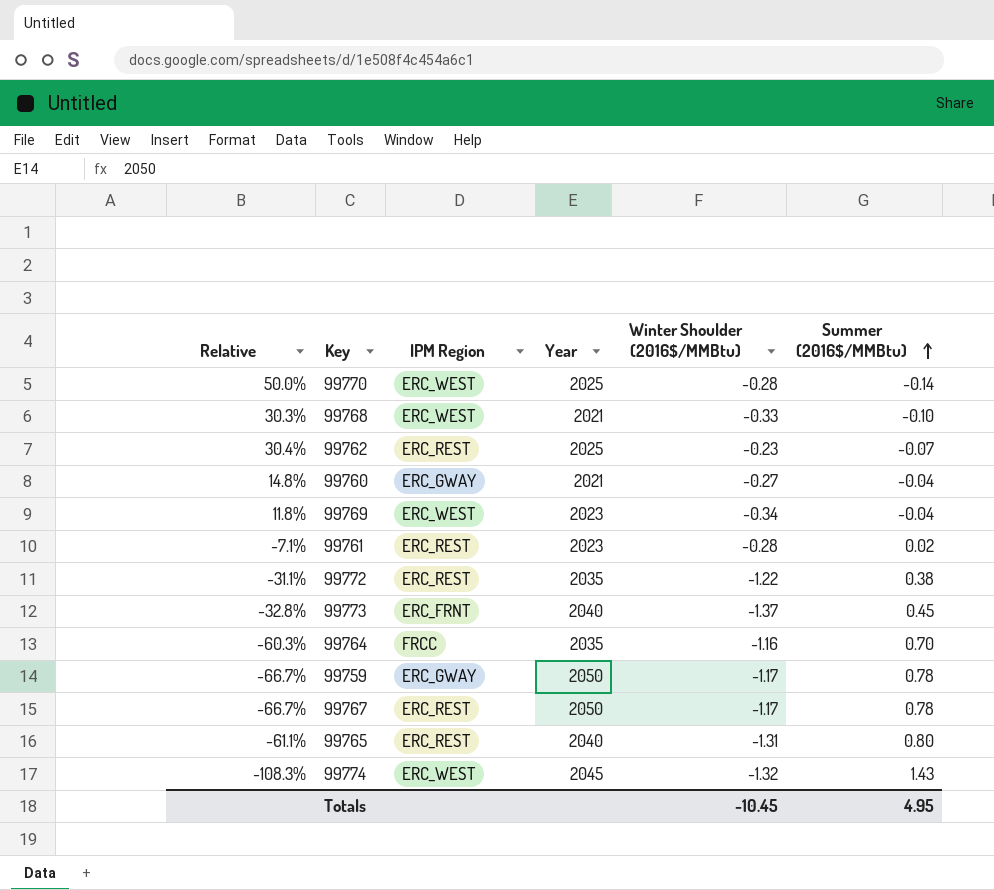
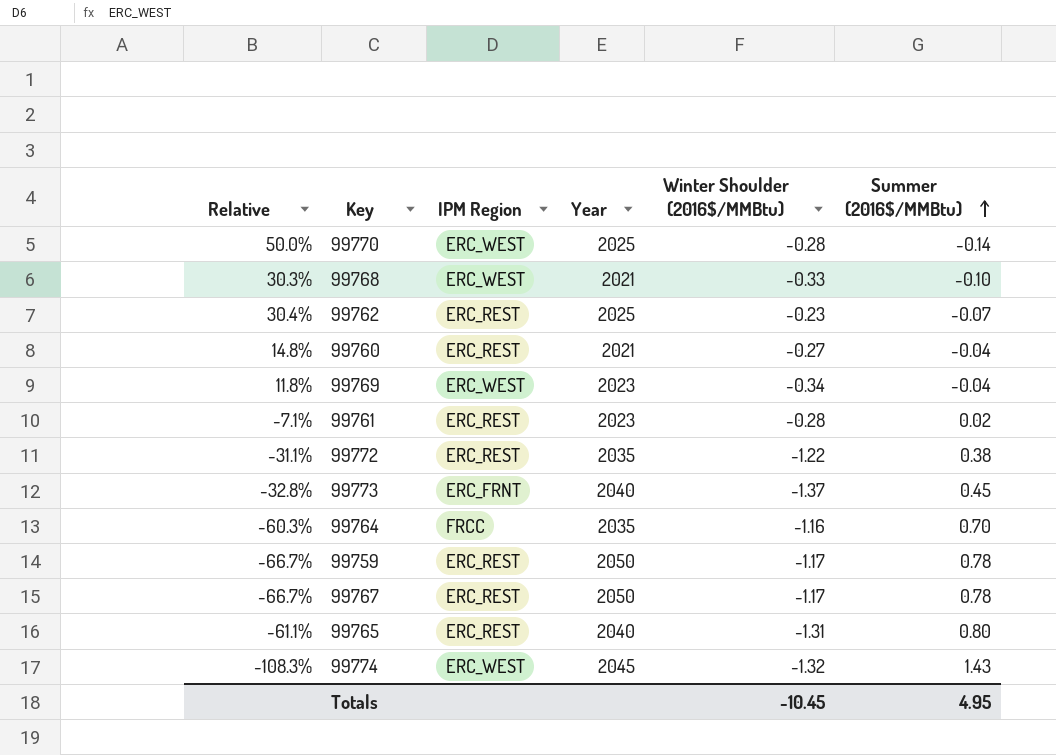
99760 | IPM Region: ERC_GWAY -> ERC_REST
99759 | IPM Region: ERC_GWAY -> ERC_REST

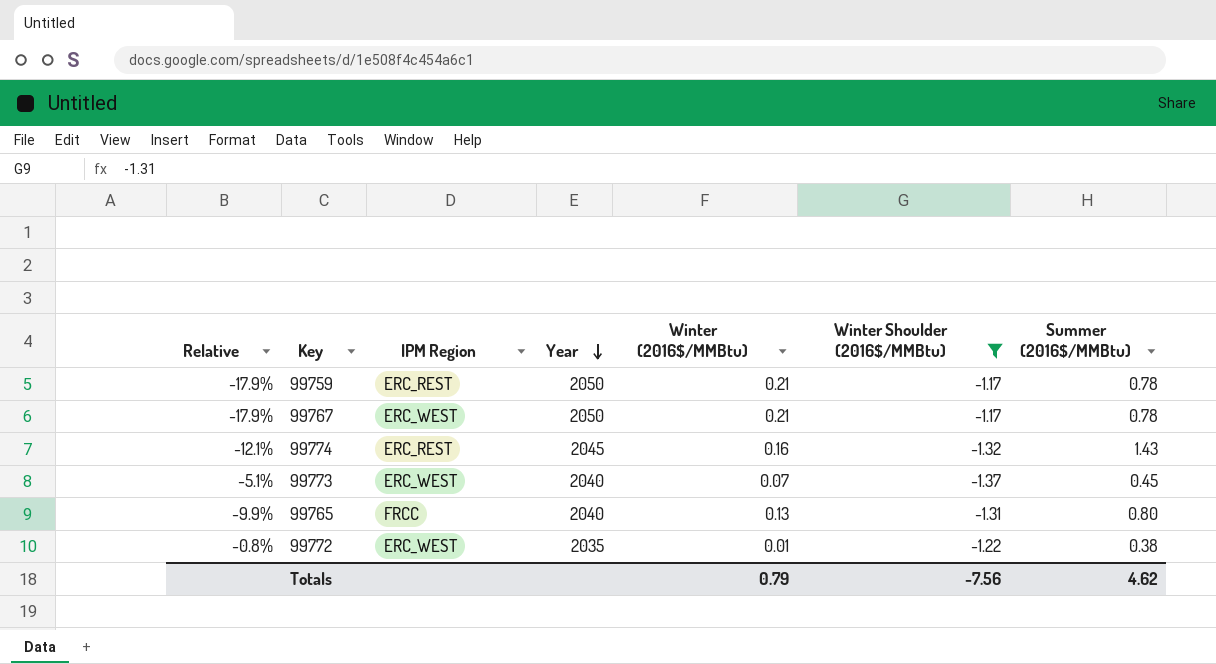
filter: none -> Winter Shoulder (2016$/MMBtu) <= -1.17
row order: Summer (2016$/MMBtu) ascending -> Year descending
column Relative | formula: [Summer (2016$/MMBtu)] / [Winter Shoulder (2016$/MMBtu)] -> [Winter (2016$/MMBtu)] / [Winter Shoulder (2016$/MMBtu)]
column Winter (2016$/MMBtu) | position: none -> 5
99767 | IPM Region: ERC_REST -> ERC_WEST
99774 | IPM Region: ERC_WEST -> ERC_REST
99773 | IPM Region: ERC_FRNT -> ERC_WEST
99765 | IPM Region: ERC_REST -> FRCC
99772 | IPM Region: ERC_REST -> ERC_WEST
Totals | Winter Shoulder (2016$/MMBtu): -10.45 -> -7.56
Totals | Summer (2016$/MMBtu): 4.95 -> 4.62

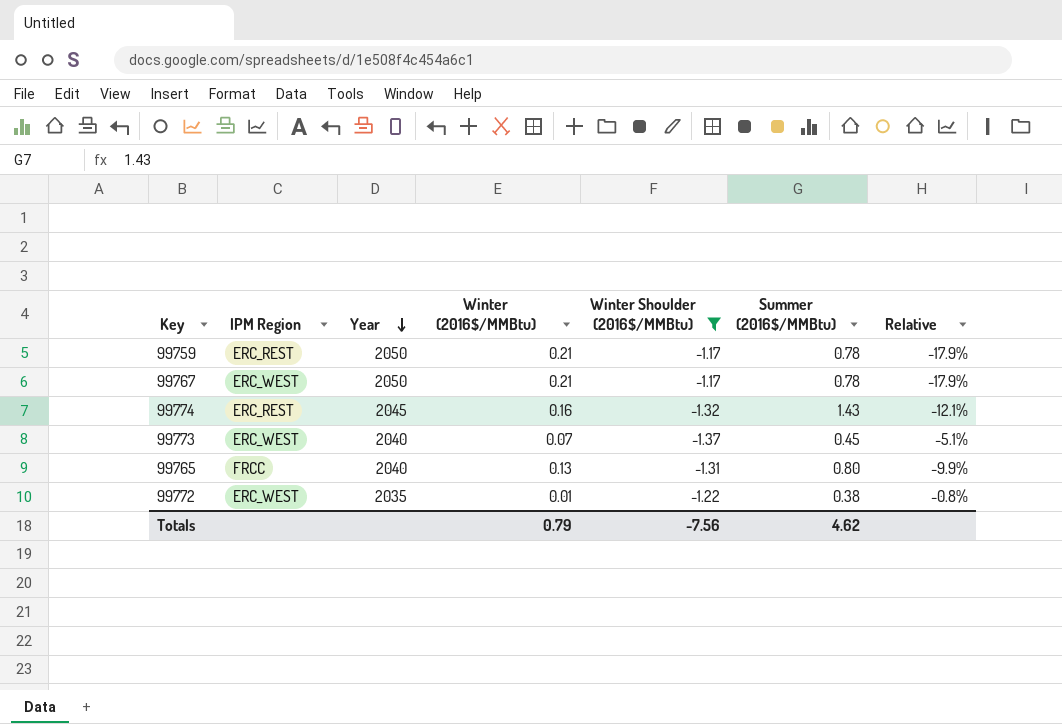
column Relative | position: 1 -> 7

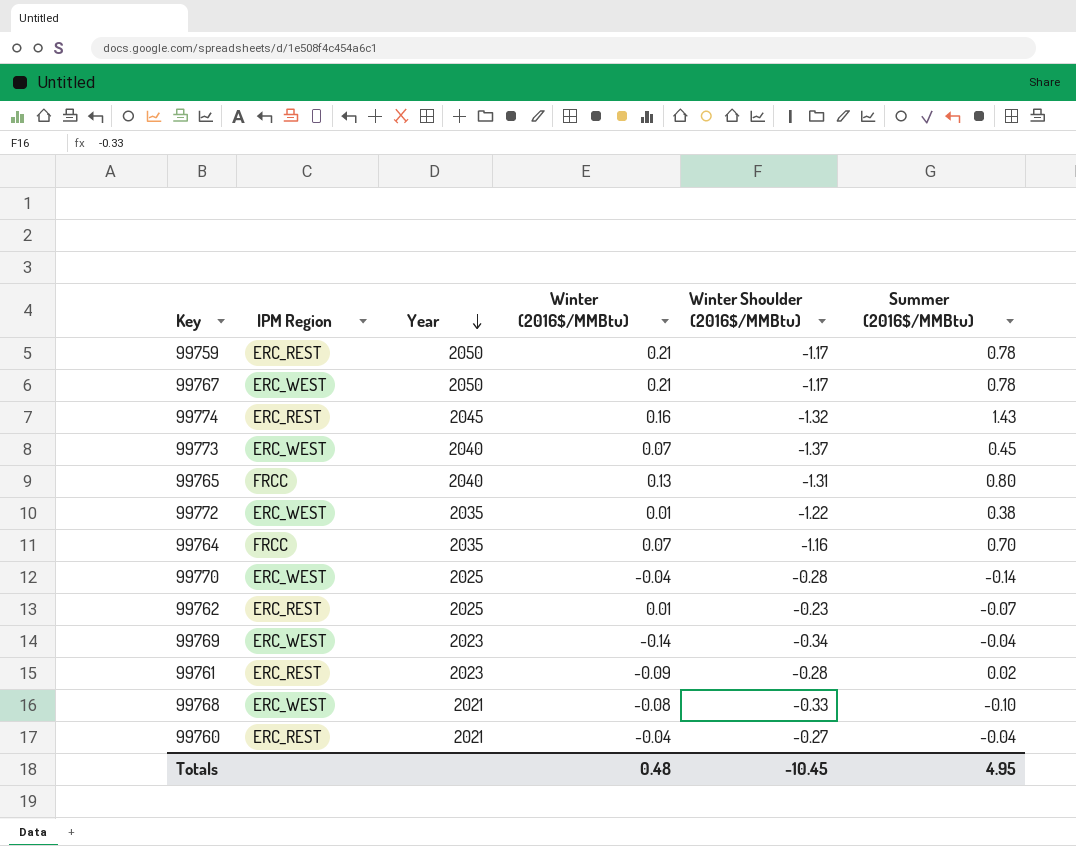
filter: Winter Shoulder (2016$/MMBtu) <= -1.17 -> none
column Relative | formula: [Winter (2016$/MMBtu)] / [Winter Shoulder (2016$/MMBtu)] -> none
Totals | Winter (2016$/MMBtu): 0.79 -> 0.48
Totals | Winter Shoulder (2016$/MMBtu): -7.56 -> -10.45
Totals | Summer (2016$/MMBtu): 4.62 -> 4.95

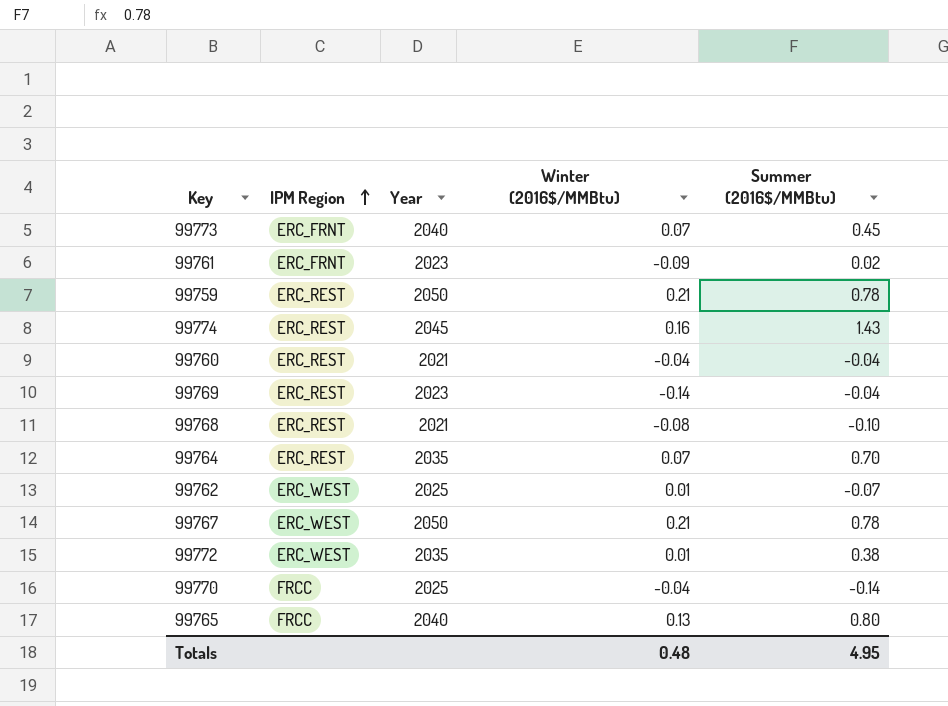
row order: Year descending -> IPM Region ascending
column Winter Shoulder (2016$/MMBtu) | position: 5 -> none
99773 | IPM Region: ERC_WEST -> ERC_FRNT
99761 | IPM Region: ERC_REST -> ERC_FRNT
99769 | IPM Region: ERC_WEST -> ERC_REST
99768 | IPM Region: ERC_WEST -> ERC_REST
99764 | IPM Region: FRCC -> ERC_REST
99762 | IPM Region: ERC_REST -> ERC_WEST
99770 | IPM Region: ERC_WEST -> FRCC

